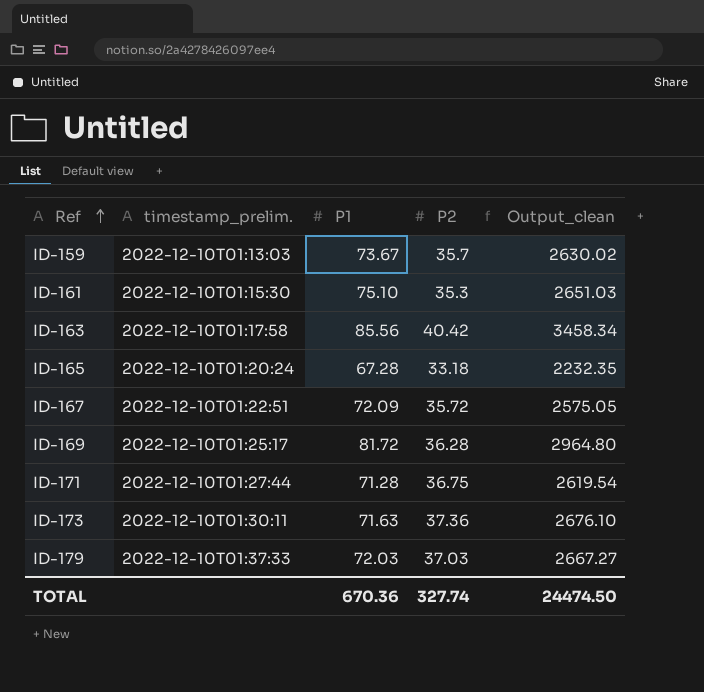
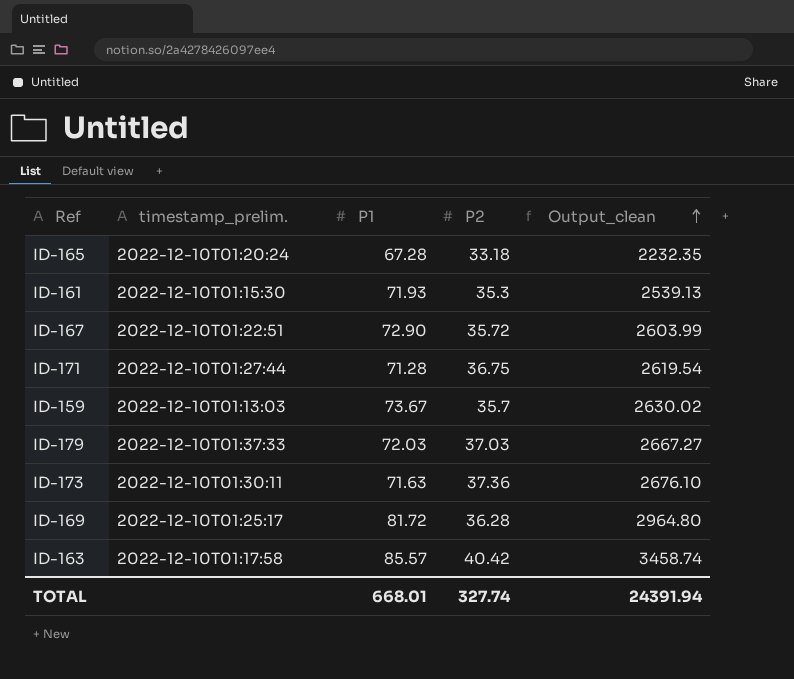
row order: Ref ascending -> Output_clean ascending
ID-161 | P1: 75.10 -> 71.93
ID-161 | Output_clean: 2651.03 -> 2539.13
ID-167 | P1: 72.09 -> 72.90
ID-167 | Output_clean: 2575.05 -> 2603.99
ID-163 | P1: 85.56 -> 85.57
ID-163 | Output_clean: 3458.34 -> 3458.74
TOTAL | P1: 670.36 -> 668.01
TOTAL | Output_clean: 24474.50 -> 24391.94

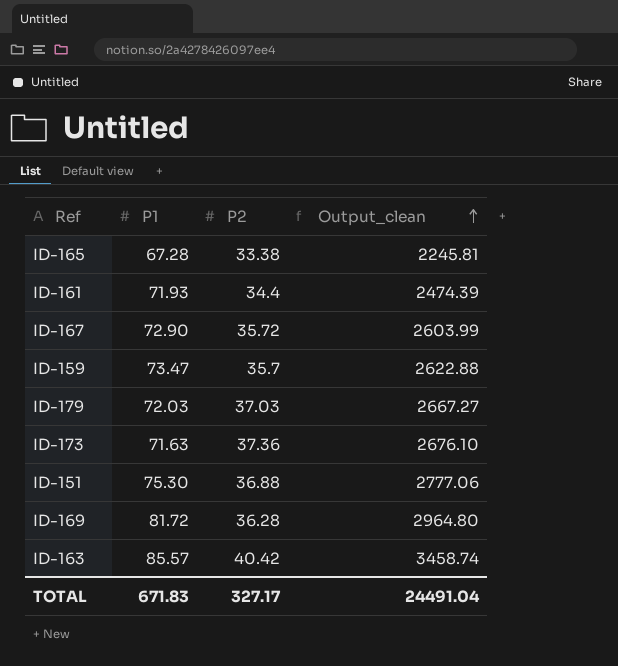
column timestamp_prelim. | position: 2 -> none
row ID-171: 2022-12-10T01:27:44 | 71.28 | 36.75 | 2619.54 -> none
ID-165 | P2: 33.18 -> 33.38
ID-165 | Output_clean: 2232.35 -> 2245.81
ID-161 | P2: 35.3 -> 34.4
ID-161 | Output_clean: 2539.13 -> 2474.39
ID-159 | P1: 73.67 -> 73.47
ID-159 | Output_clean: 2630.02 -> 2622.88
row ID-151: none -> 75.30 | 36.88 | 2777.06
TOTAL | P1: 668.01 -> 671.83
TOTAL | P2: 327.74 -> 327.17
TOTAL | Output_clean: 24391.94 -> 24491.04

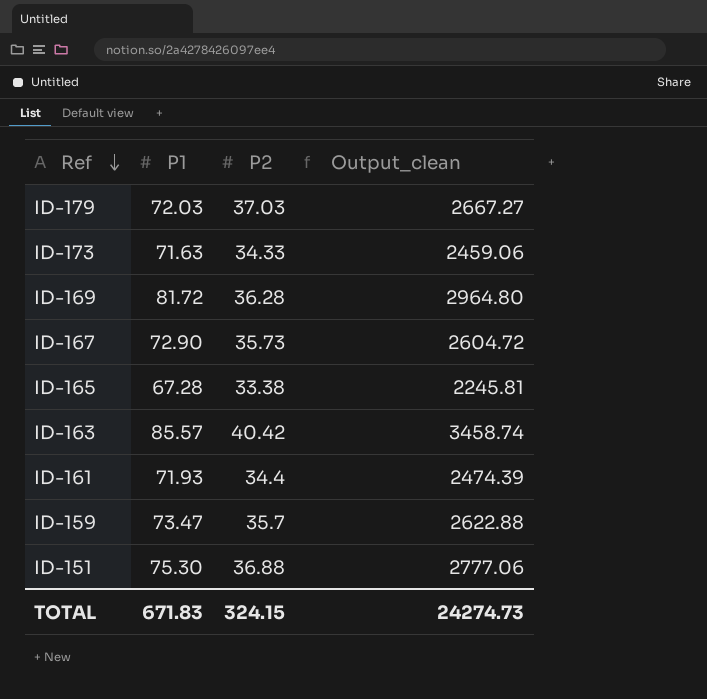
row order: Output_clean ascending -> Ref descending
ID-173 | P2: 37.36 -> 34.33
ID-173 | Output_clean: 2676.10 -> 2459.06
ID-167 | P2: 35.72 -> 35.73
ID-167 | Output_clean: 2603.99 -> 2604.72
TOTAL | P2: 327.17 -> 324.15
TOTAL | Output_clean: 24491.04 -> 24274.73

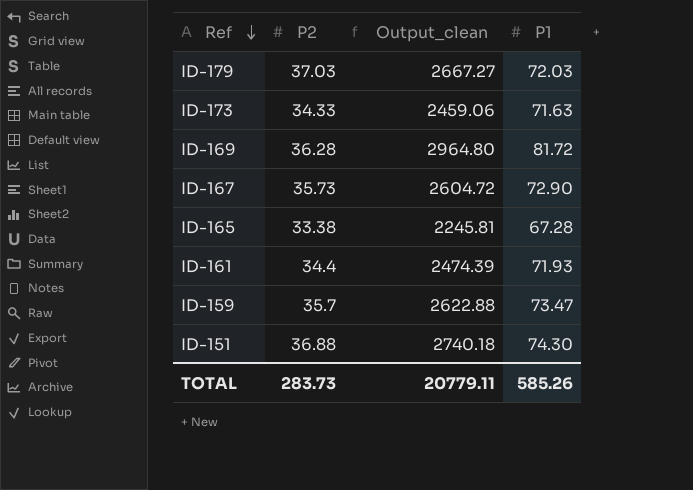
column P1 | position: 2 -> 4
row ID-163: 85.57 | 40.42 | 3458.74 -> none
ID-151 | Output_clean: 2777.06 -> 2740.18
ID-151 | P1: 75.30 -> 74.30
TOTAL | P2: 324.15 -> 283.73
TOTAL | Output_clean: 24274.73 -> 20779.11
TOTAL | P1: 671.83 -> 585.26

